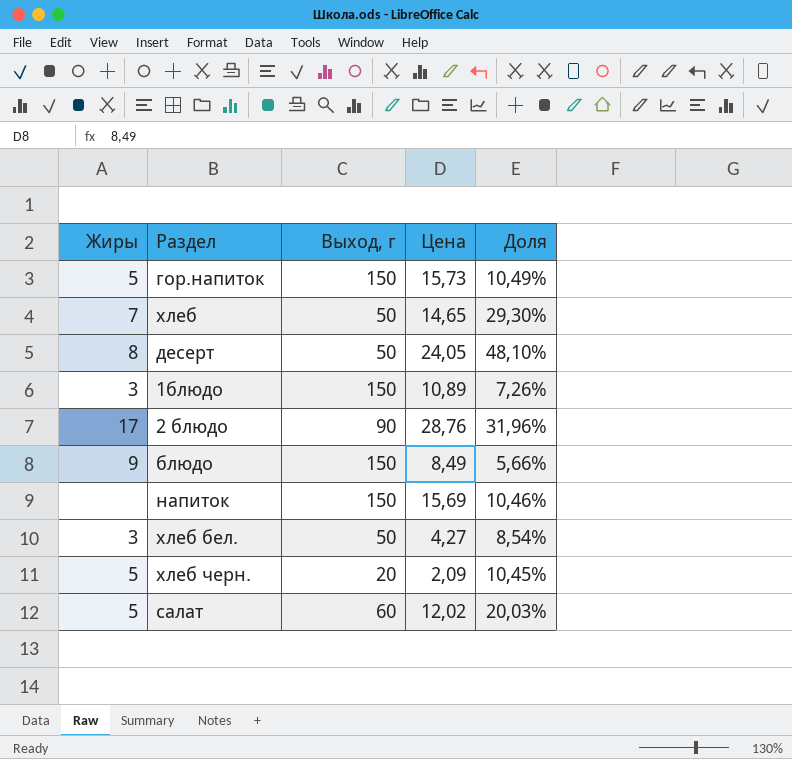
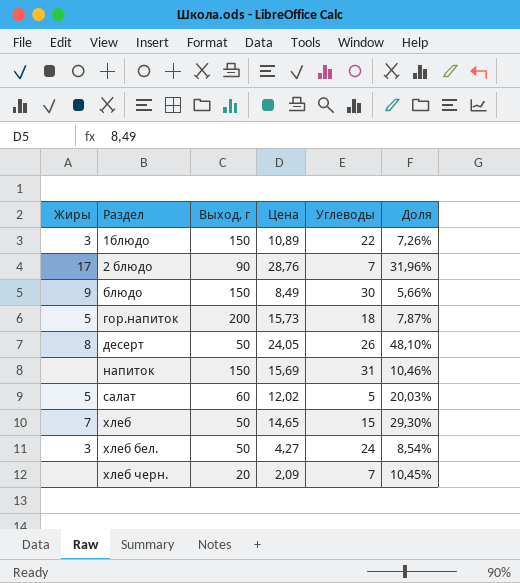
row order: none -> Раздел ascending
column Углеводы | position: none -> 5
гор.напиток | Выход, г: 150 -> 200
гор.напиток | Доля: 10,49% -> 7,87%
хлеб черн. | Жиры: 5 -> none

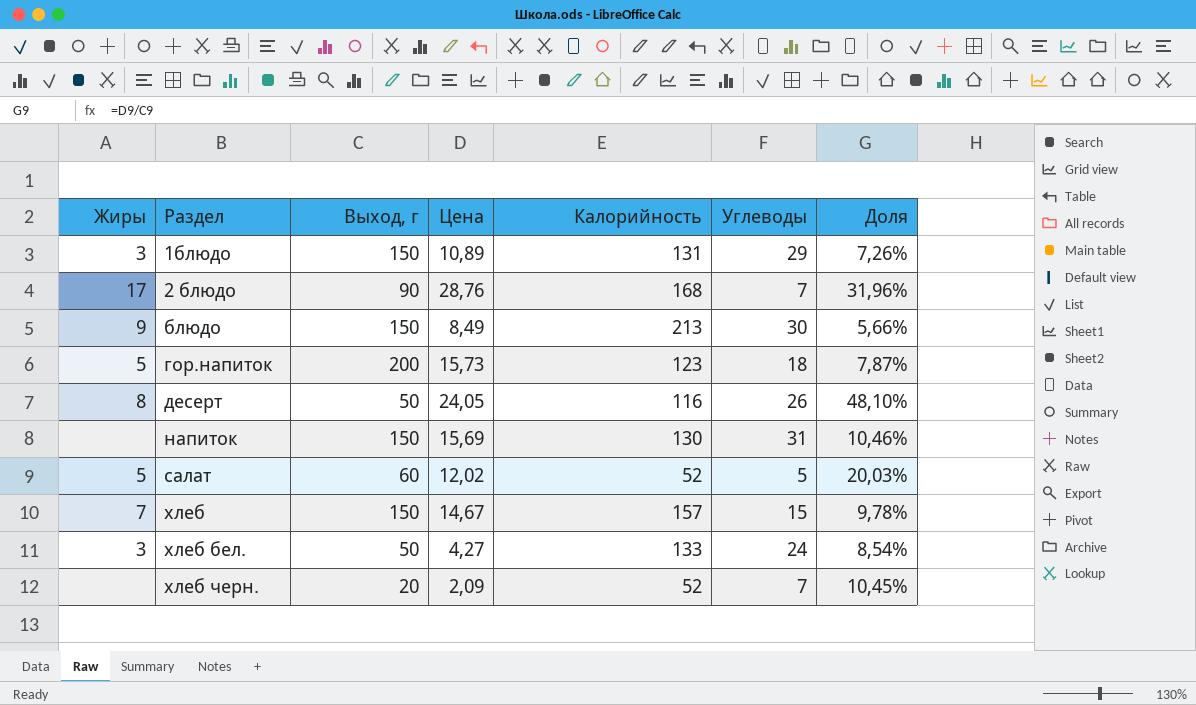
column Калорийность | position: none -> 5
1блюдо | Углеводы: 22 -> 29
хлеб | Выход, г: 50 -> 150
хлеб | Цена: 14,65 -> 14,67
хлеб | Доля: 29,30% -> 9,78%

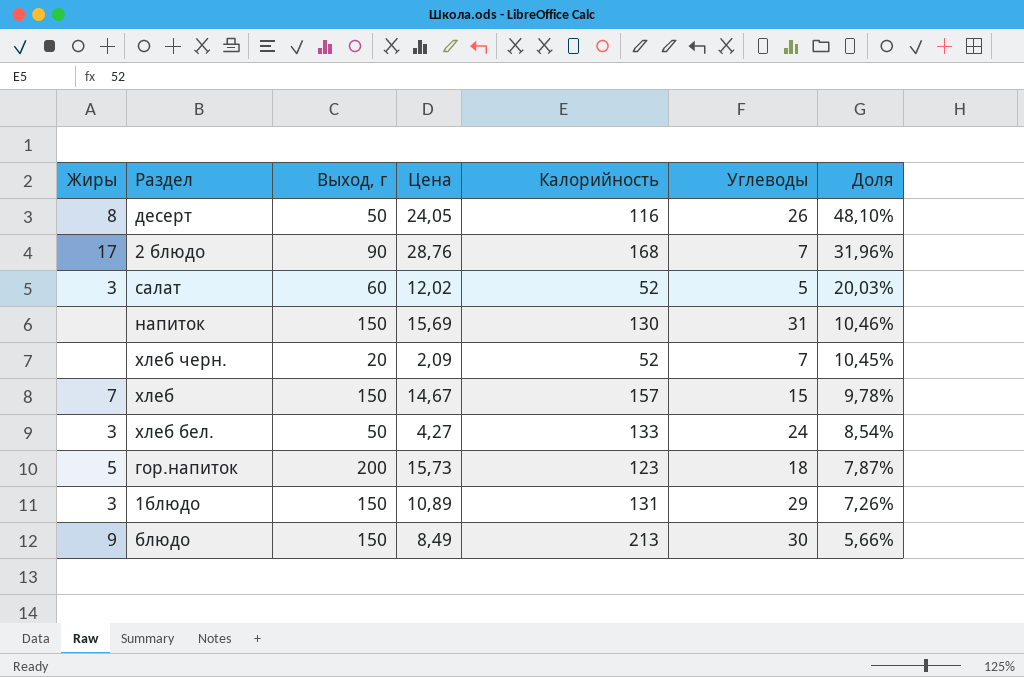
row order: Раздел ascending -> Доля descending
салат | Жиры: 5 -> 3

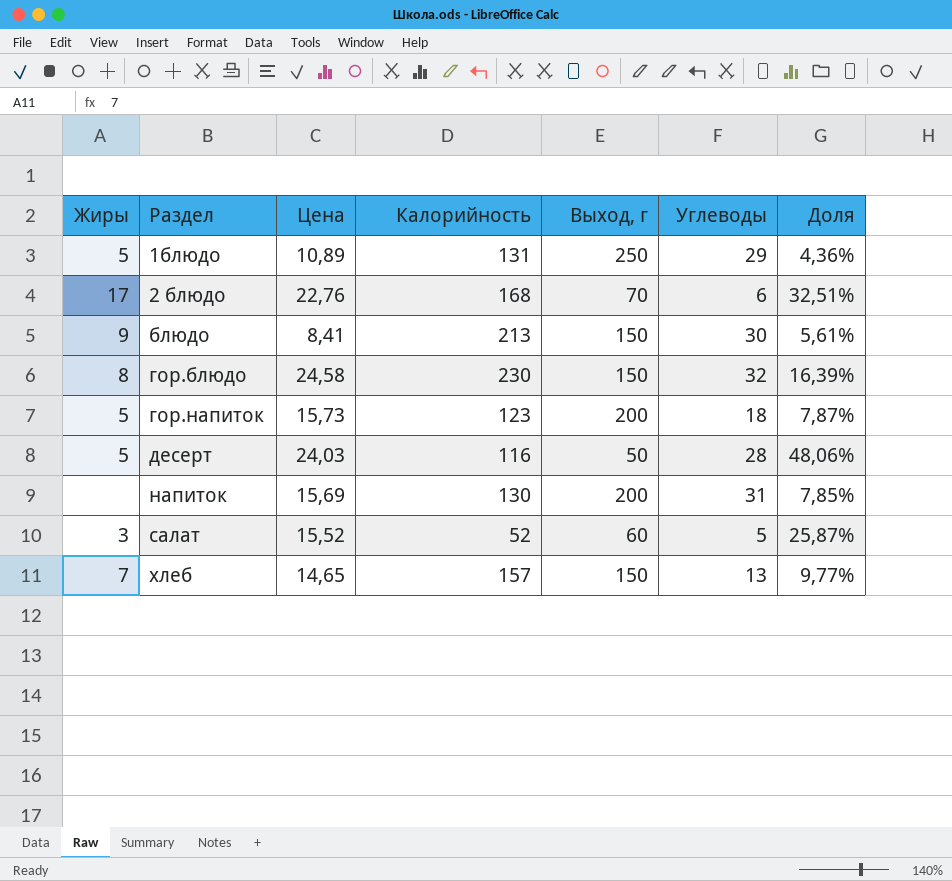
row order: Доля descending -> Раздел ascending
column Выход, г | position: 3 -> 5
row хлеб черн.: none | 20 | 2,09 | 52 | 7 | 10,45% -> none
row хлеб бел.: 3 | 50 | 4,27 | 133 | 24 | 8,54% -> none
1блюдо | Жиры: 3 -> 5
1блюдо | Выход, г: 150 -> 250
1блюдо | Доля: 7,26% -> 4,36%
2 блюдо | Цена: 28,76 -> 22,76
2 блюдо | Выход, г: 90 -> 70
2 блюдо | Углеводы: 7 -> 6
2 блюдо | Доля: 31,96% -> 32,51%
блюдо | Цена: 8,49 -> 8,41
блюдо | Доля: 5,66% -> 5,61%
row гор.блюдо: none -> 8 | 24,58 | 230 | 150 | 32 | 16,39%
десерт | Жиры: 8 -> 5
десерт | Цена: 24,05 -> 24,03
десерт | Углеводы: 26 -> 28
десерт | Доля: 48,10% -> 48,06%
напиток | Выход, г: 150 -> 200
напиток | Доля: 10,46% -> 7,85%
салат | Цена: 12,02 -> 15,52
салат | Доля: 20,03% -> 25,87%
хлеб | Цена: 14,67 -> 14,65
хлеб | Углеводы: 15 -> 13
хлеб | Доля: 9,78% -> 9,77%

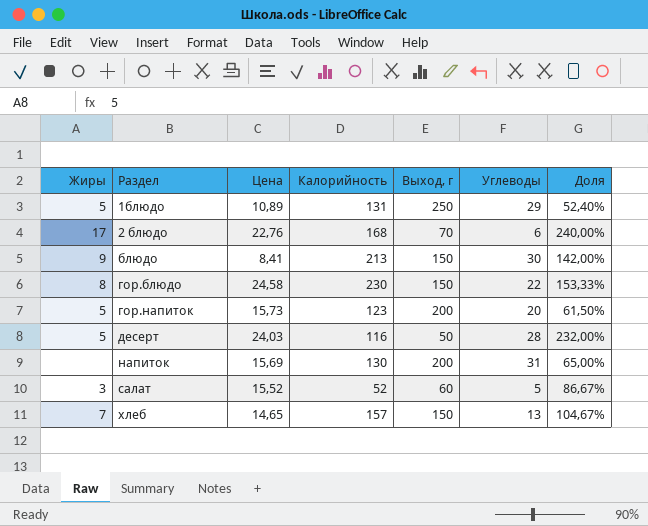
column Доля | formula: [Цена] / [Выход, г] -> [Калорийность] / [Выход, г]
гор.блюдо | Углеводы: 32 -> 22
гор.напиток | Углеводы: 18 -> 20

